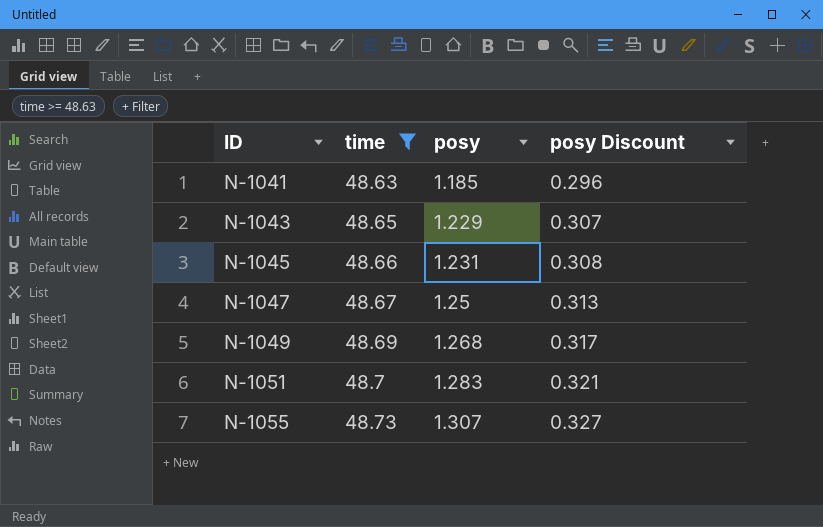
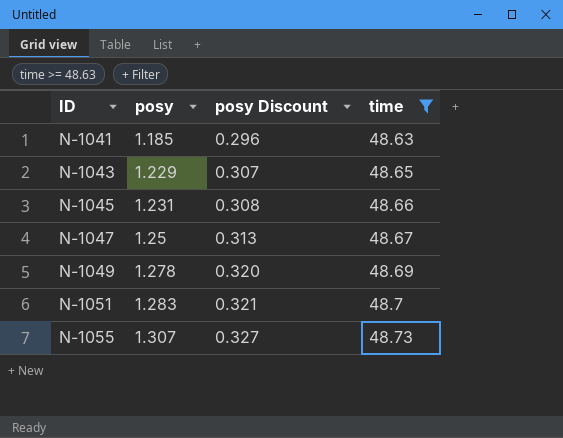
column time | position: 2 -> 4
N-1049 | posy: 1.268 -> 1.278
N-1049 | posy Discount: 0.317 -> 0.320

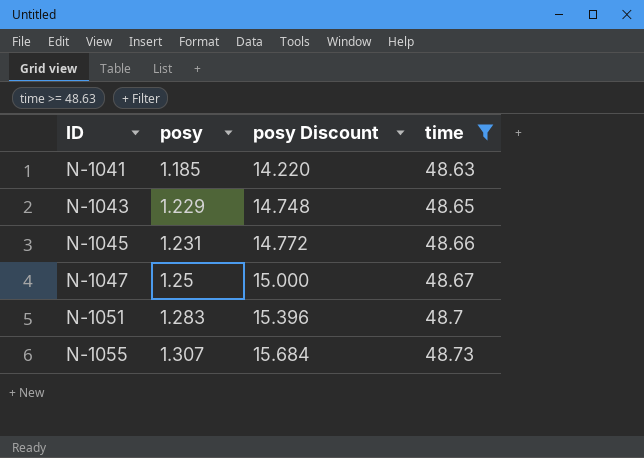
column posy Discount | formula: [posy] * 0.25 -> [posy] * 12
row N-1049: 1.278 | 0.320 | 48.69 -> none

